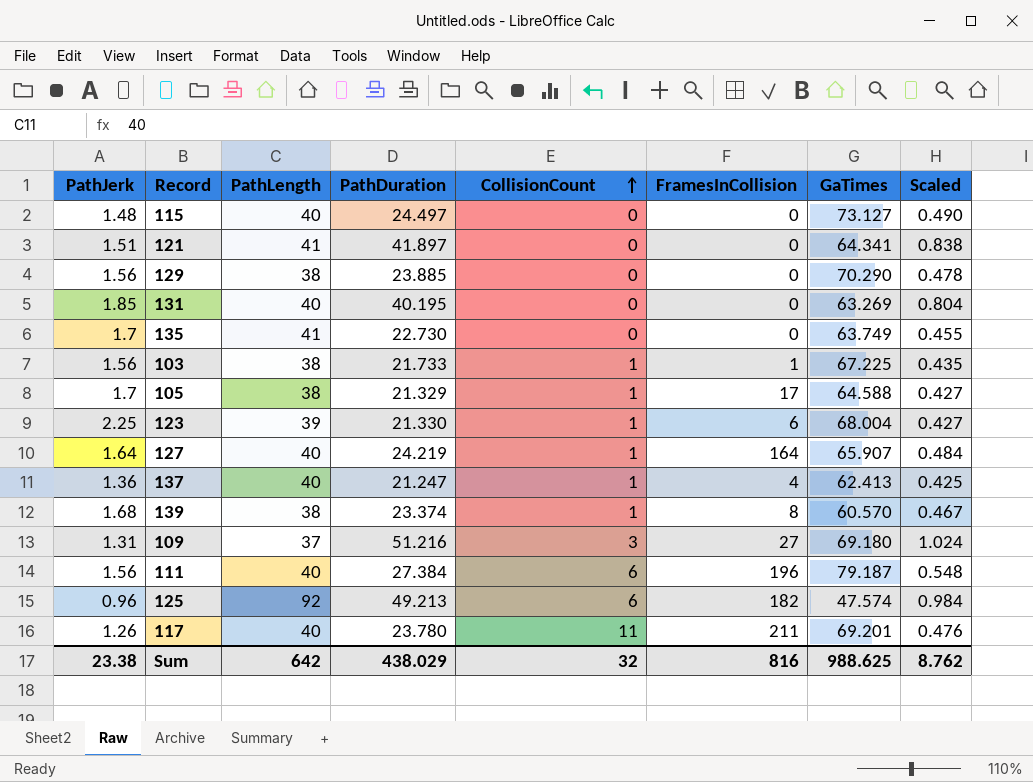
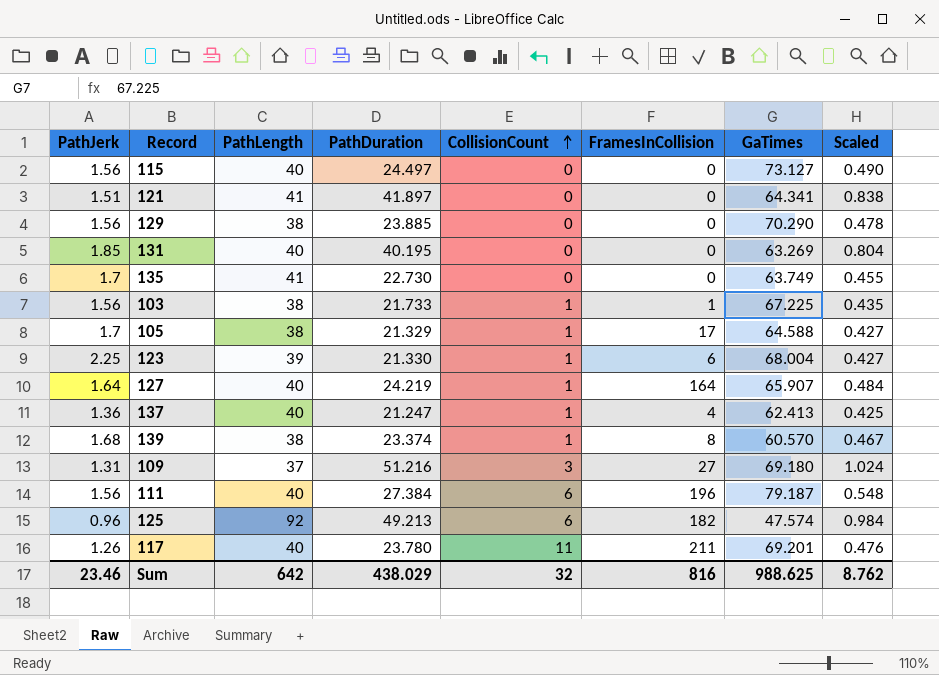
115 | PathJerk: 1.48 -> 1.56
Sum | PathJerk: 23.38 -> 23.46

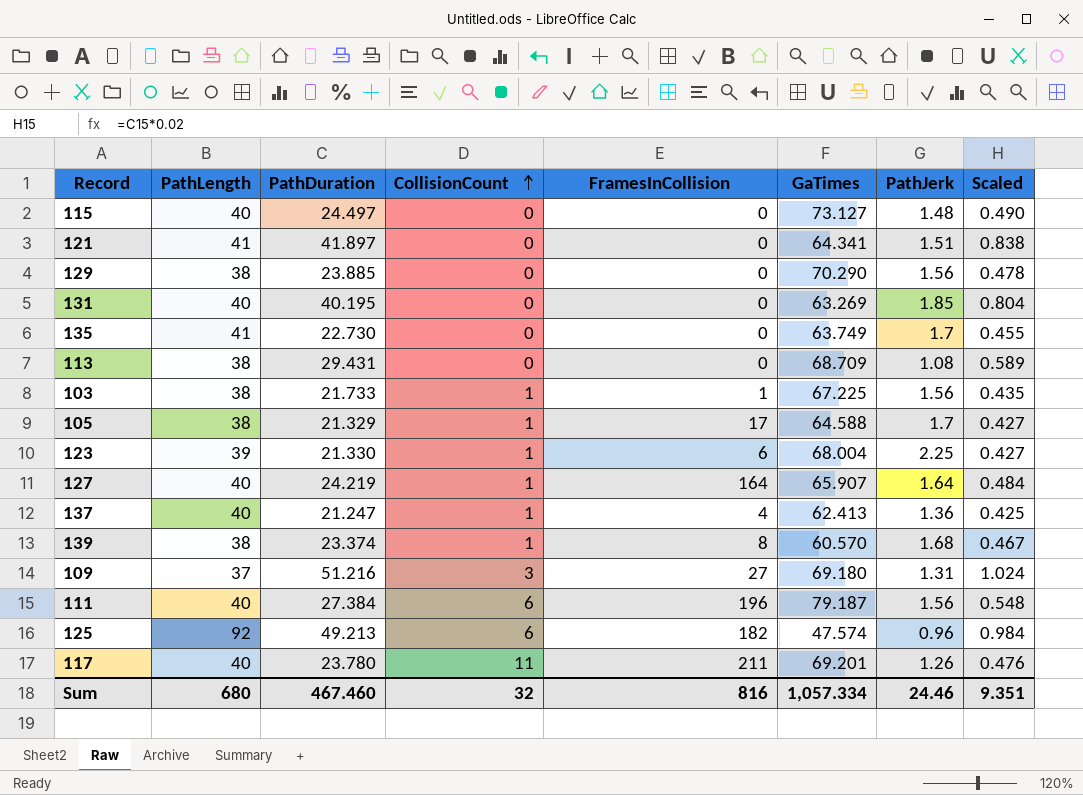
column PathJerk | position: 1 -> 7
115 | PathJerk: 1.56 -> 1.48
row 113: none -> 38 | 29.431 | 0 | 0 | 68.709 | 1.08 | 0.589
Sum | PathLength: 642 -> 680
Sum | PathDuration: 438.029 -> 467.460
Sum | GaTimes: 988.625 -> 1,057.334
Sum | PathJerk: 23.46 -> 24.46
Sum | Scaled: 8.762 -> 9.351

